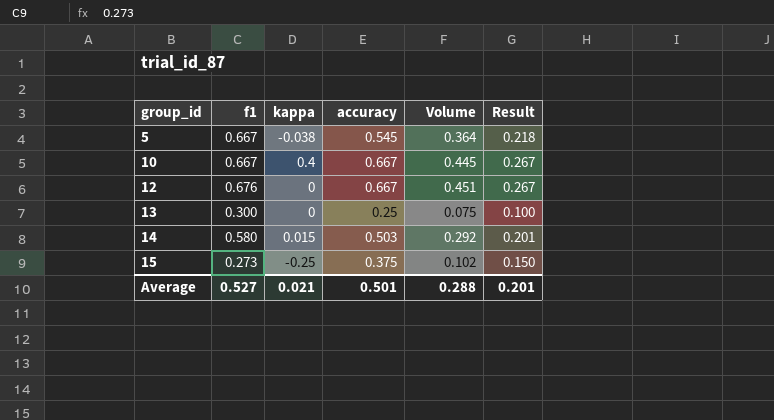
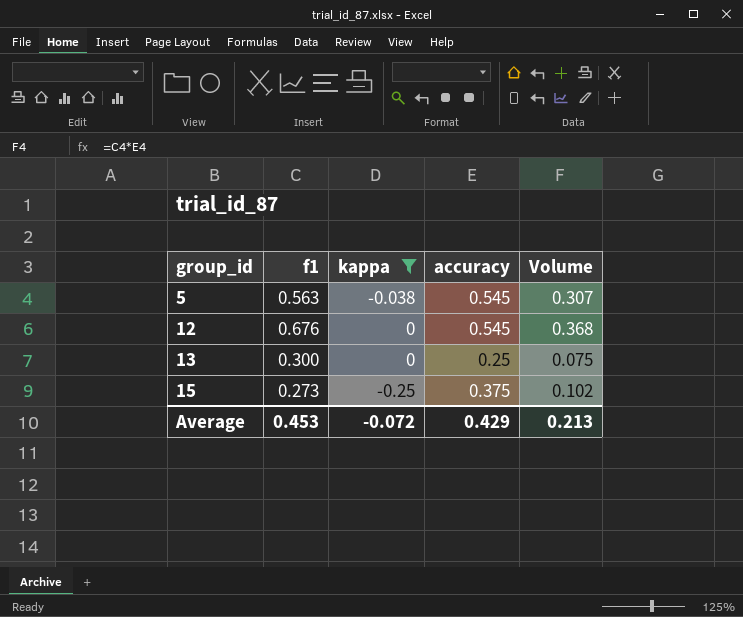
filter: none -> kappa <= 0
column Result | formula: [accuracy] * 0.4 -> none
5 | f1: 0.667 -> 0.563
5 | Volume: 0.364 -> 0.307
12 | accuracy: 0.667 -> 0.545
12 | Volume: 0.451 -> 0.368
Average | f1: 0.527 -> 0.453
Average | kappa: 0.021 -> -0.072
Average | accuracy: 0.501 -> 0.429
Average | Volume: 0.288 -> 0.213

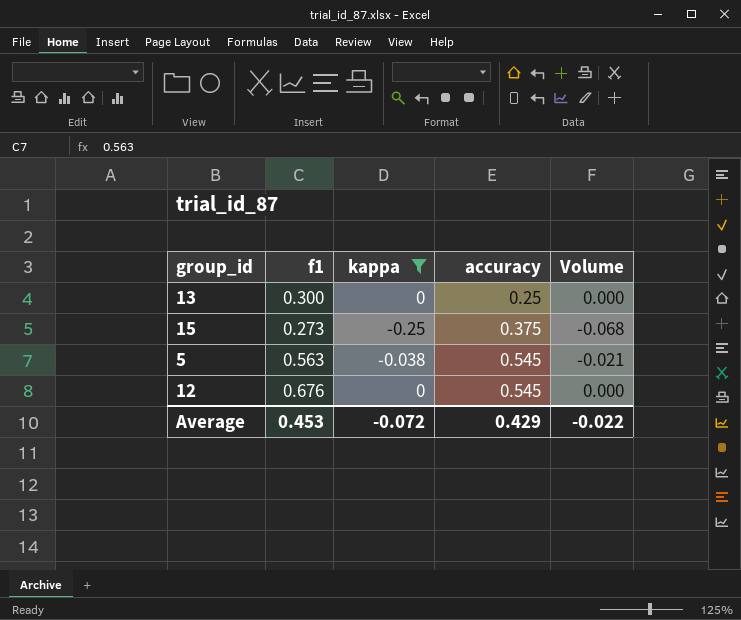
row order: group_id ascending -> accuracy ascending
column Volume | formula: [f1] * [accuracy] -> [f1] * [kappa]
Average | Volume: 0.213 -> -0.022

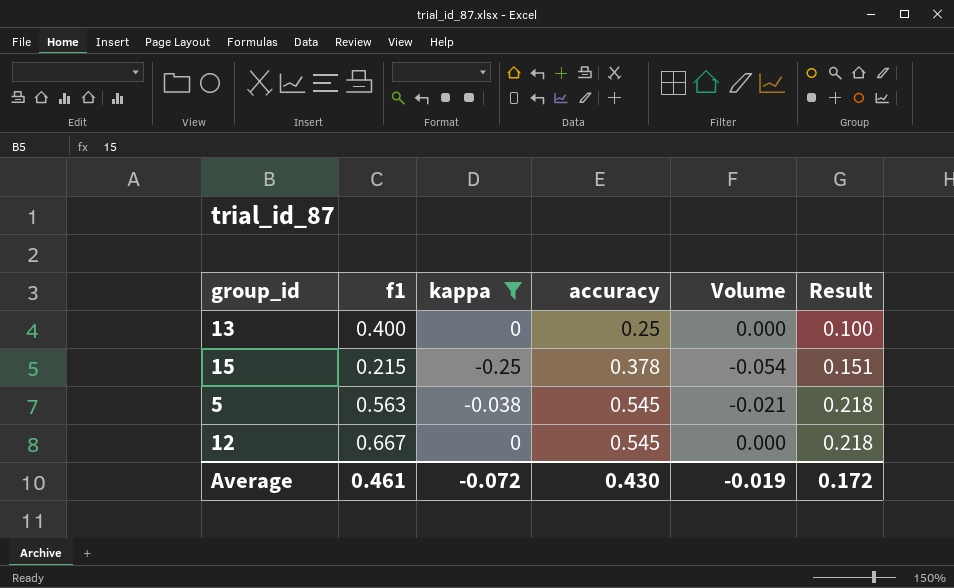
column Result | formula: none -> [accuracy] * 0.4
13 | f1: 0.300 -> 0.400
15 | f1: 0.273 -> 0.215
15 | accuracy: 0.375 -> 0.378
15 | Volume: -0.068 -> -0.054
12 | f1: 0.676 -> 0.667
Average | f1: 0.453 -> 0.461
Average | accuracy: 0.429 -> 0.430
Average | Volume: -0.022 -> -0.019

